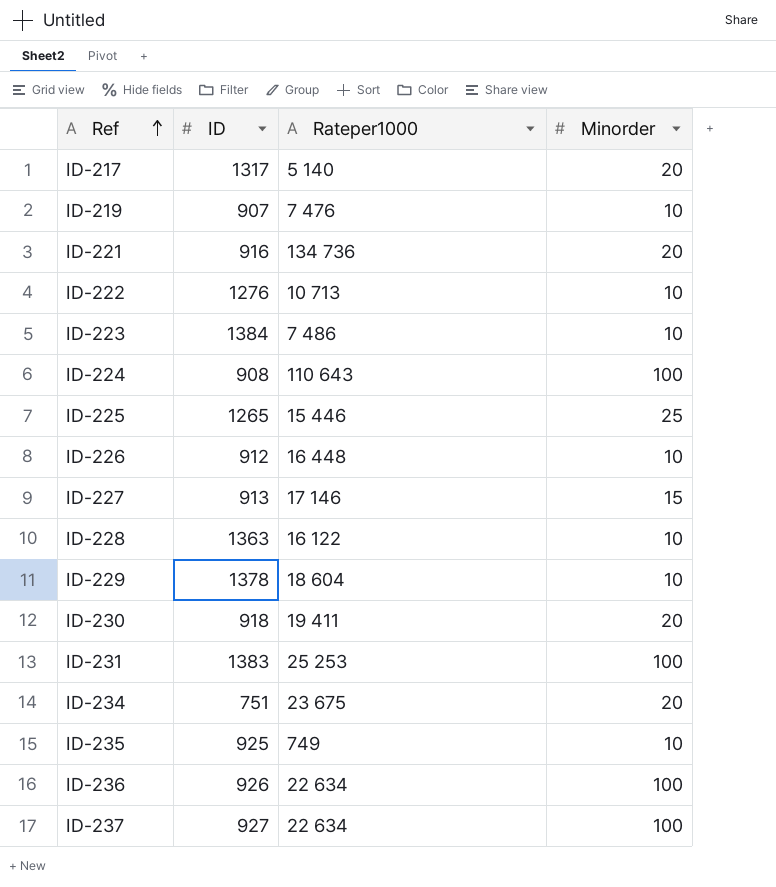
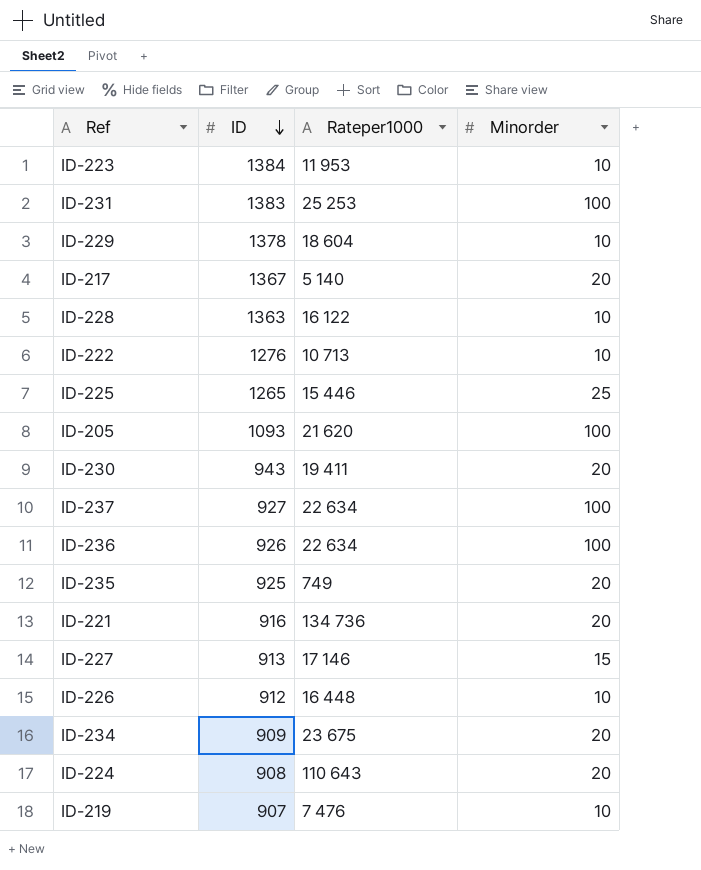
row order: Ref ascending -> ID descending
ID-223 | Rateper1000: 7 486 -> 11 953
ID-217 | ID: 1317 -> 1367
row ID-205: none -> 1093 | 21 620 | 100
ID-230 | ID: 918 -> 943
ID-235 | Minorder: 10 -> 20
ID-234 | ID: 751 -> 909
ID-224 | Minorder: 100 -> 20

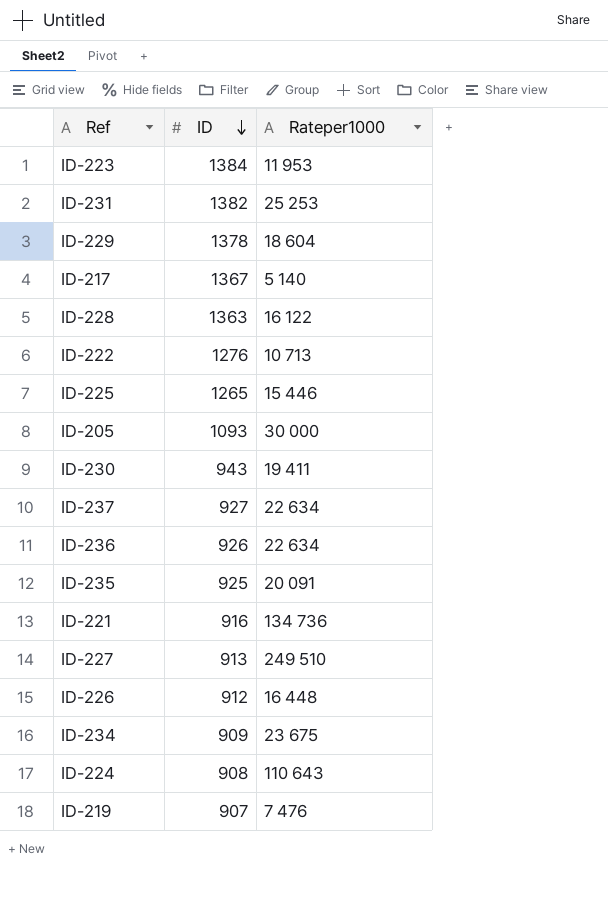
column Minorder | position: 4 -> none
ID-231 | ID: 1383 -> 1382
ID-205 | Rateper1000: 21 620 -> 30 000
ID-235 | Rateper1000: 749 -> 20 091
ID-227 | Rateper1000: 17 146 -> 249 510

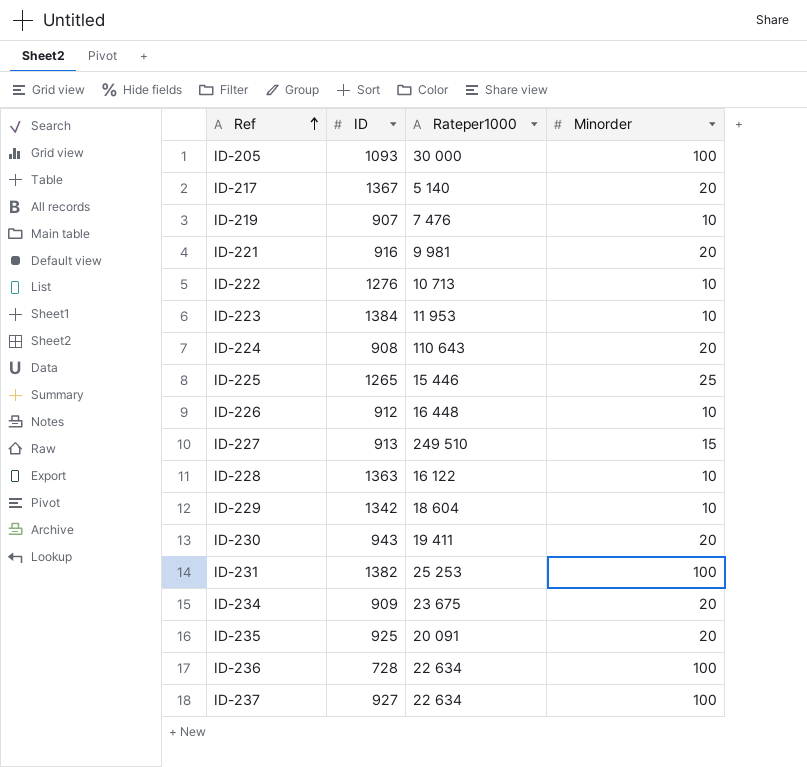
row order: ID descending -> Ref ascending
column Minorder | position: none -> 4
ID-221 | Rateper1000: 134 736 -> 9 981
ID-229 | ID: 1378 -> 1342
ID-236 | ID: 926 -> 728

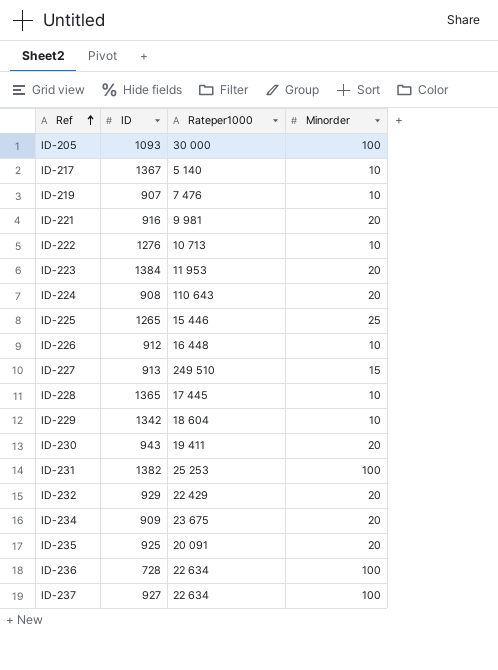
ID-217 | Minorder: 20 -> 10
ID-223 | Minorder: 10 -> 20
ID-228 | ID: 1363 -> 1365
ID-228 | Rateper1000: 16 122 -> 17 445
row ID-232: none -> 929 | 22 429 | 20

